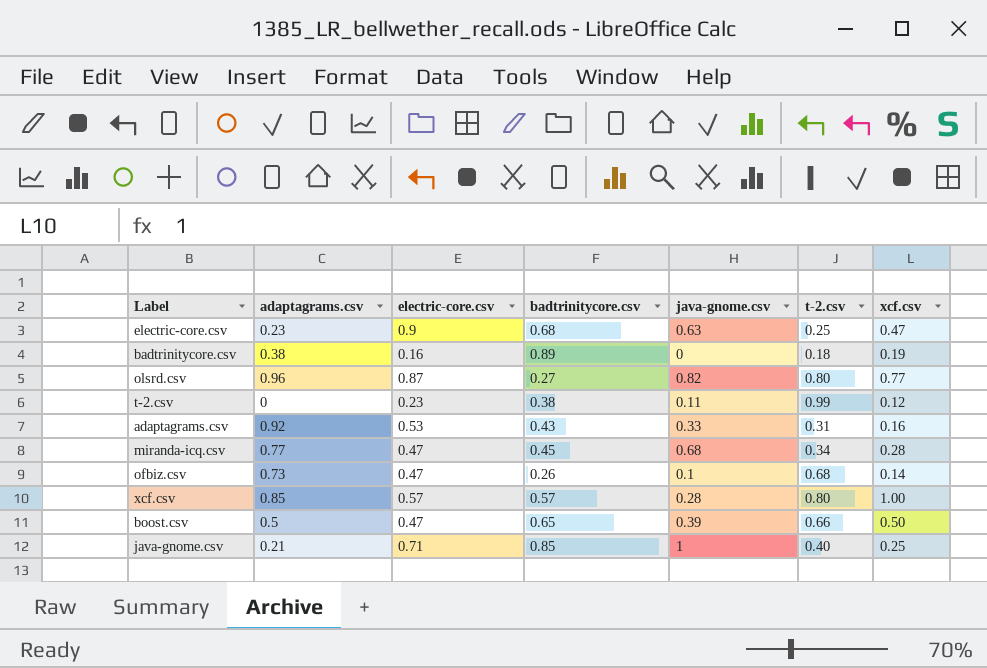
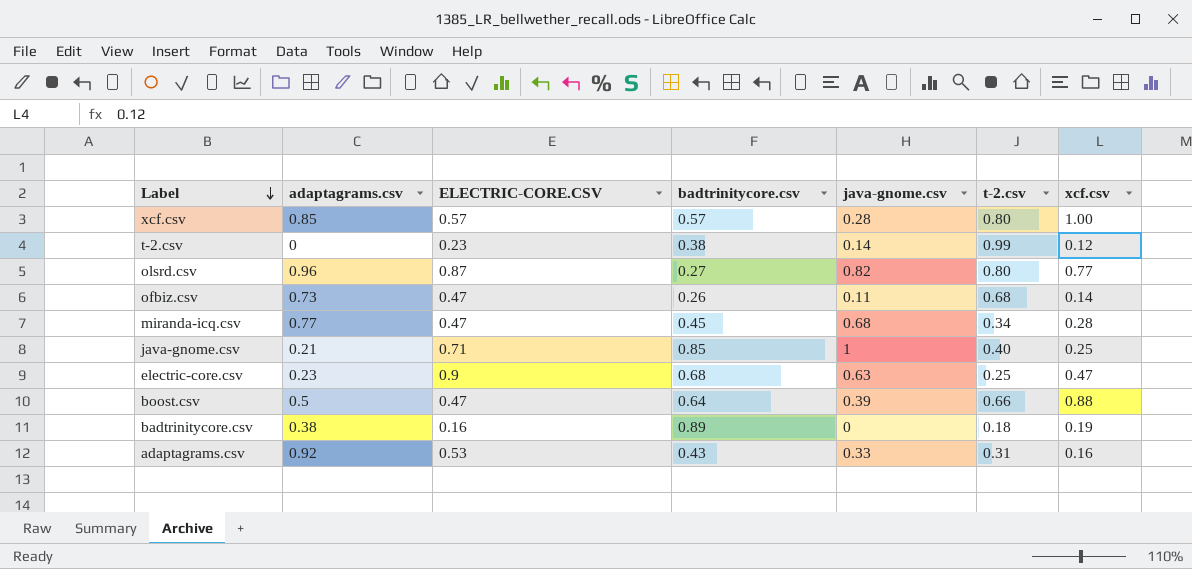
row order: none -> Label descending
column name: electric-core.csv -> ELECTRIC-CORE.CSV
t-2.csv | java-gnome.csv: 0.11 -> 0.14
ofbiz.csv | java-gnome.csv: 0.1 -> 0.11
boost.csv | badtrinitycore.csv: 0.65 -> 0.64
boost.csv | xcf.csv: 0.50 -> 0.88

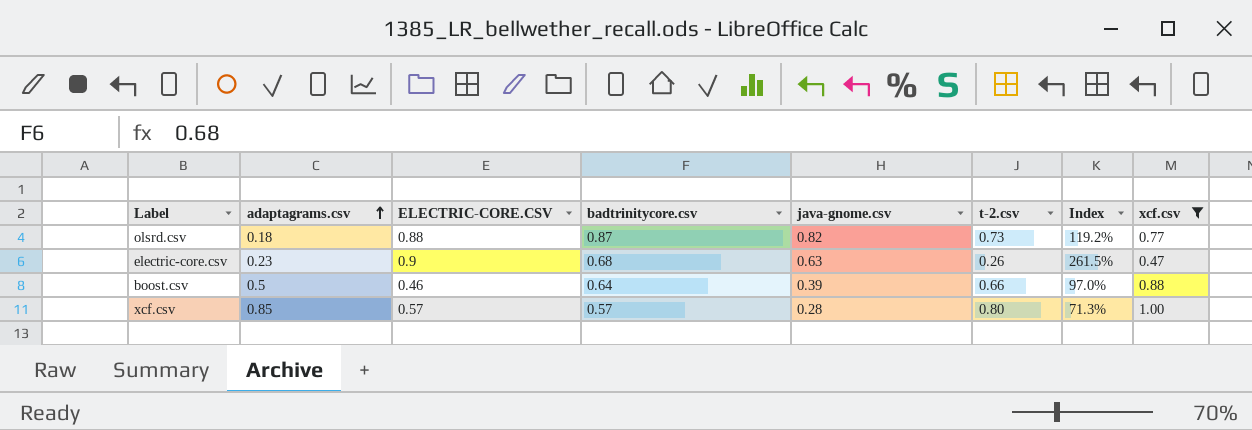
filter: none -> xcf.csv >= 0.47
row order: Label descending -> adaptagrams.csv ascending
column Index | formula: none -> [badtrinitycore.csv] / [t-2.csv]
olsrd.csv | adaptagrams.csv: 0.96 -> 0.18
olsrd.csv | ELECTRIC-CORE.CSV: 0.87 -> 0.88
olsrd.csv | badtrinitycore.csv: 0.27 -> 0.87
olsrd.csv | t-2.csv: 0.80 -> 0.73
electric-core.csv | t-2.csv: 0.25 -> 0.26
boost.csv | ELECTRIC-CORE.CSV: 0.47 -> 0.46

